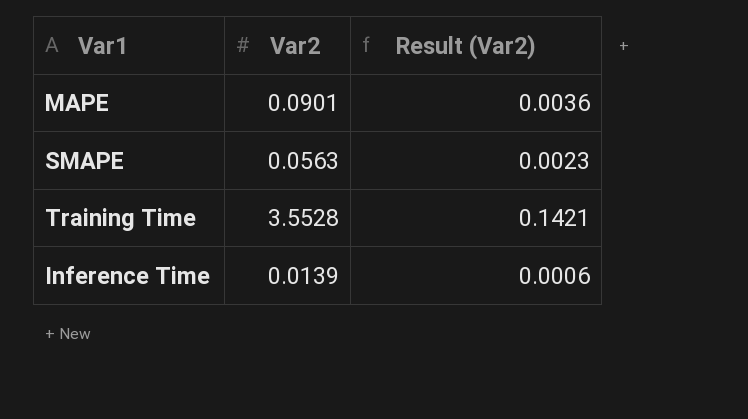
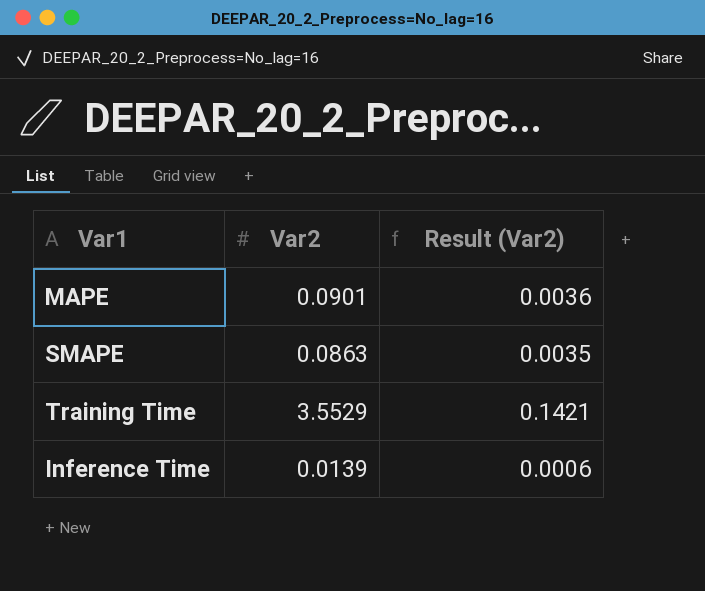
SMAPE | Var2: 0.0563 -> 0.0863
SMAPE | Result (Var2): 0.0023 -> 0.0035
Training Time | Var2: 3.5528 -> 3.5529

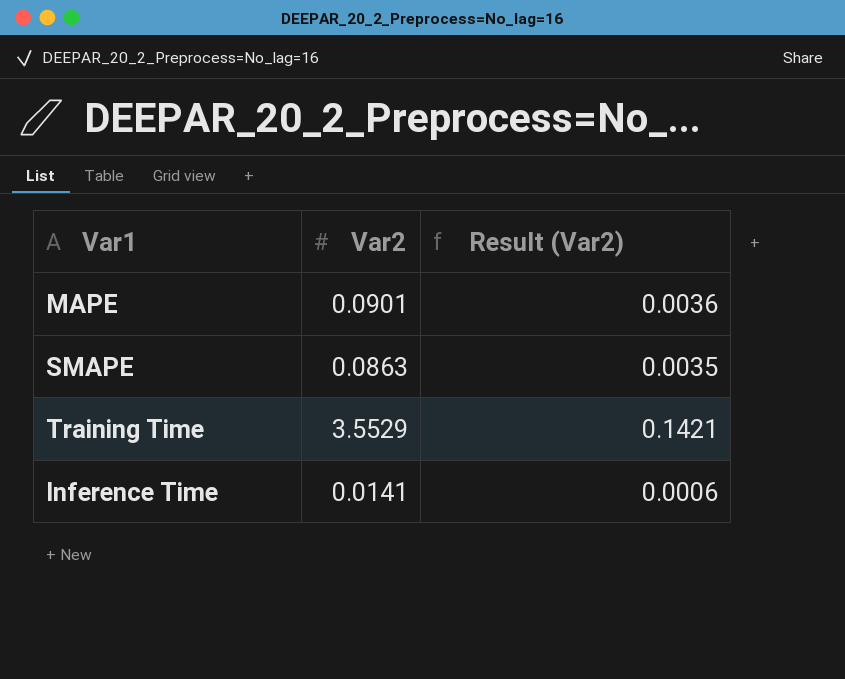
Inference Time | Var2: 0.0139 -> 0.0141

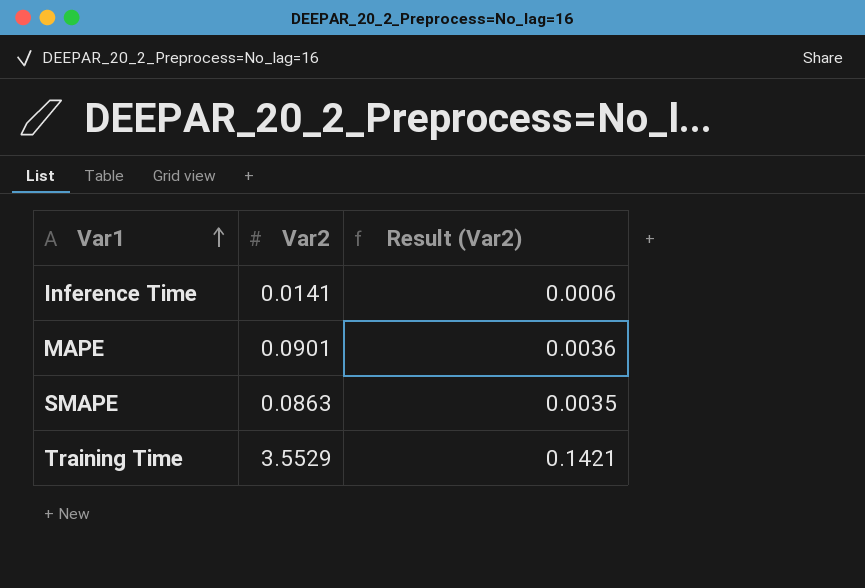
row order: none -> Var1 ascending

